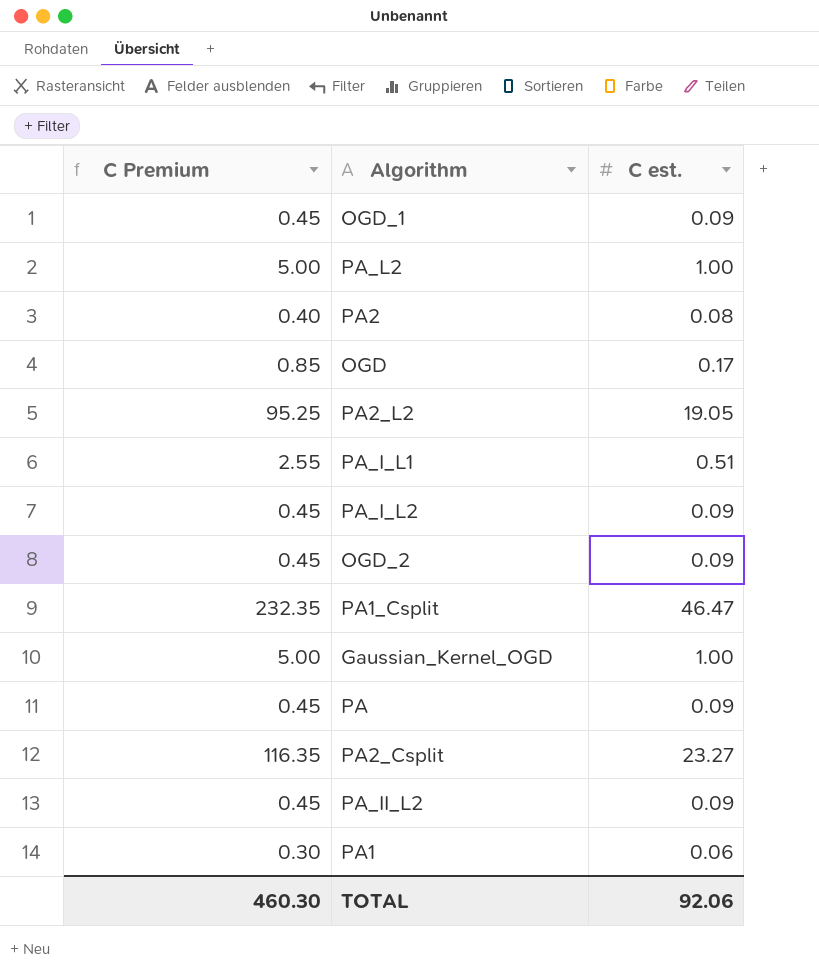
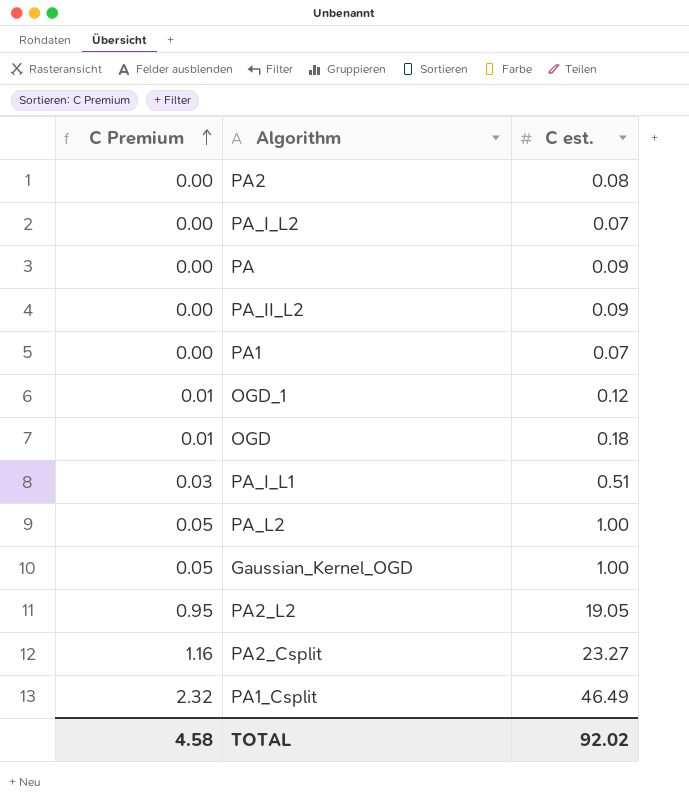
row order: none -> C Premium ascending
column C Premium | formula: [C est.] * 5 -> [C est.] * 0.05
row OGD_2: 0.45 | 0.09 -> none
PA_I_L2 | C est.: 0.09 -> 0.07
PA1 | C est.: 0.06 -> 0.07
OGD_1 | C est.: 0.09 -> 0.12
OGD | C est.: 0.17 -> 0.18
PA1_Csplit | C est.: 46.47 -> 46.49
TOTAL | C Premium: 460.30 -> 4.58
TOTAL | C est.: 92.06 -> 92.02

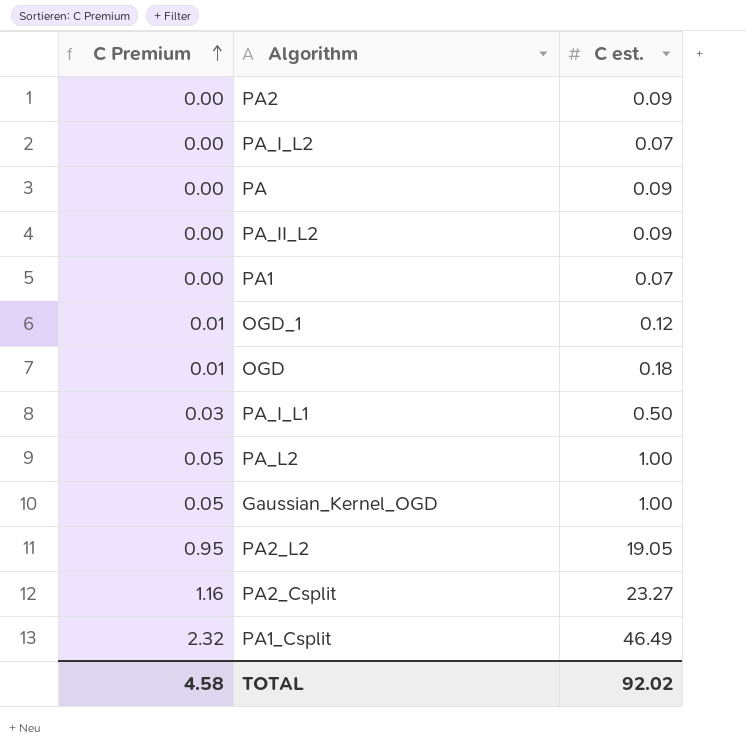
PA2 | C est.: 0.08 -> 0.09
PA_I_L1 | C est.: 0.51 -> 0.50

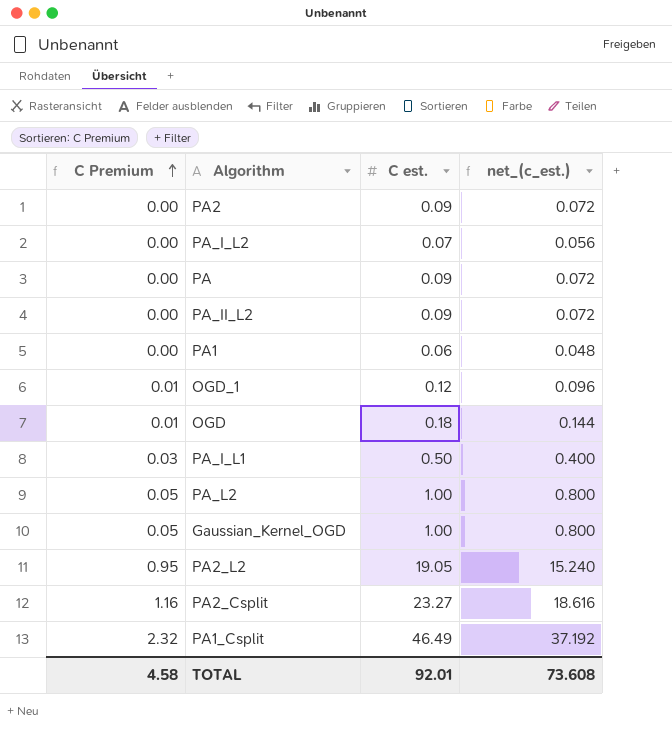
column net_(c_est.) | formula: none -> [C est.] * 0.8
PA1 | C est.: 0.07 -> 0.06
TOTAL | C est.: 92.02 -> 92.01

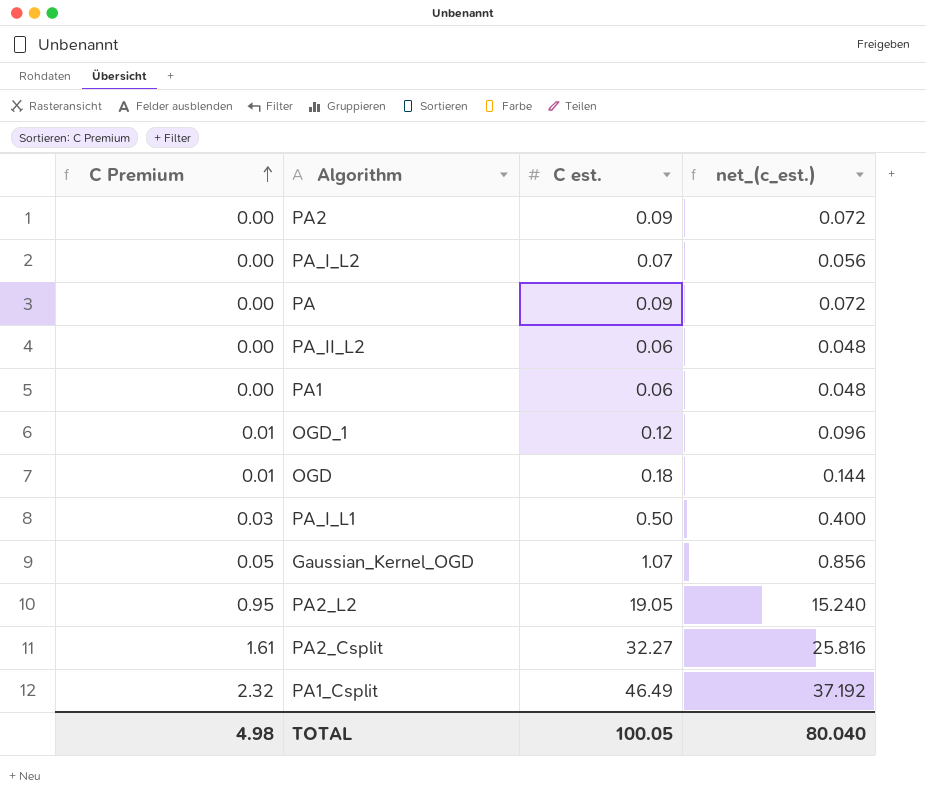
row PA_L2: 0.05 | 1.00 | 0.800 -> none
PA_II_L2 | C est.: 0.09 -> 0.06
PA_II_L2 | net_(c_est.): 0.072 -> 0.048
Gaussian_Kernel_OGD | C est.: 1.00 -> 1.07
Gaussian_Kernel_OGD | net_(c_est.): 0.800 -> 0.856
PA2_Csplit | C Premium: 1.16 -> 1.61
PA2_Csplit | C est.: 23.27 -> 32.27
PA2_Csplit | net_(c_est.): 18.616 -> 25.816
TOTAL | C Premium: 4.58 -> 4.98
TOTAL | C est.: 92.01 -> 100.05
TOTAL | net_(c_est.): 73.608 -> 80.040

